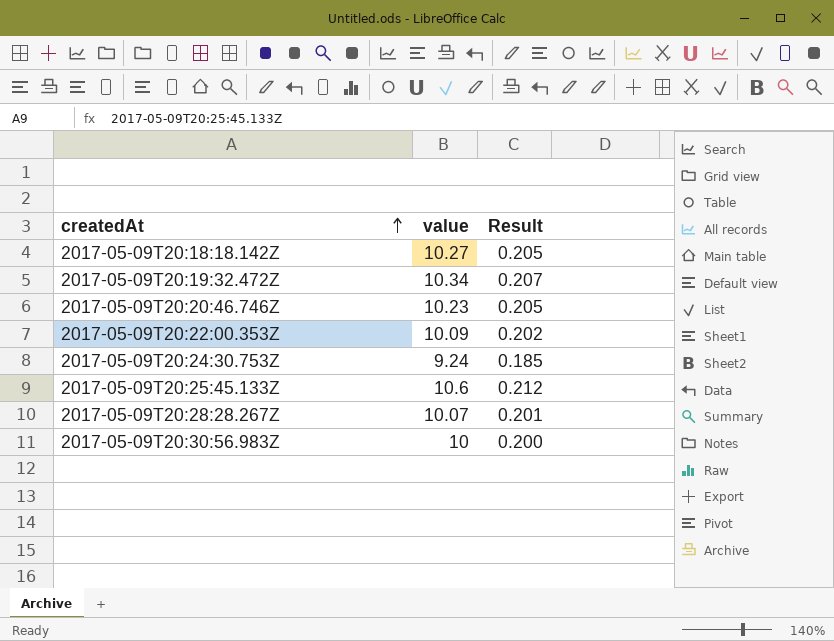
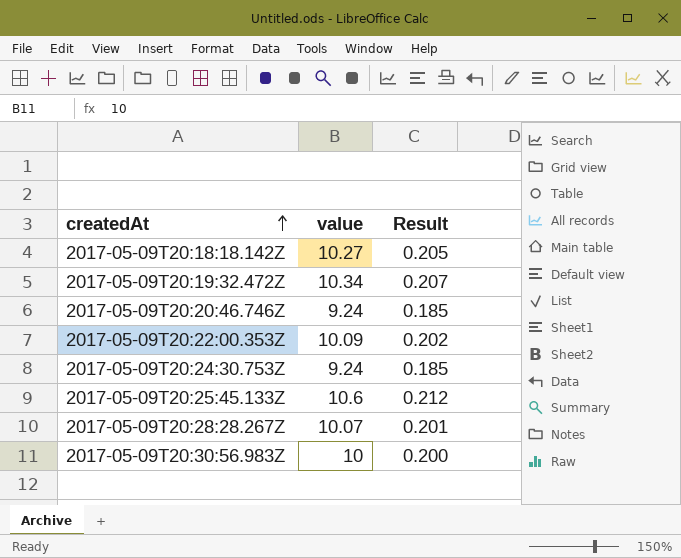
2017-05-09T20:20:46.746Z | value: 10.23 -> 9.24
2017-05-09T20:20:46.746Z | Result: 0.205 -> 0.185

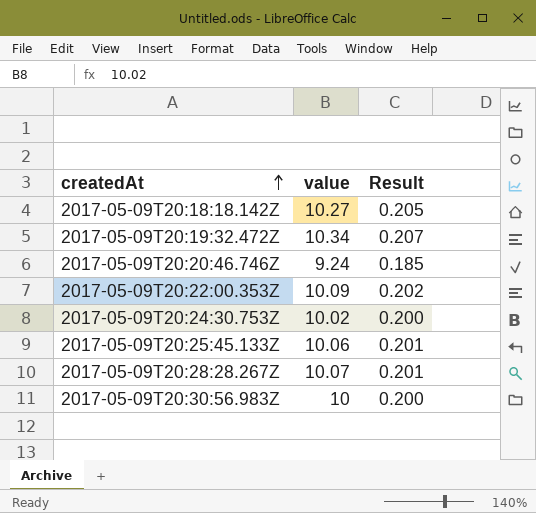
2017-05-09T20:24:30.753Z | value: 9.24 -> 10.02
2017-05-09T20:24:30.753Z | Result: 0.185 -> 0.200
2017-05-09T20:25:45.133Z | value: 10.6 -> 10.06
2017-05-09T20:25:45.133Z | Result: 0.212 -> 0.201

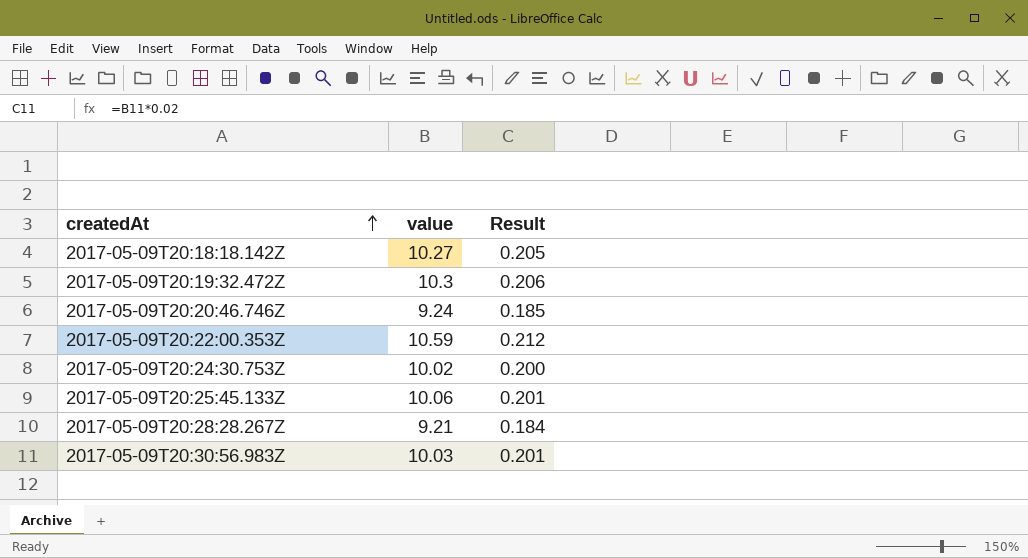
2017-05-09T20:19:32.472Z | value: 10.34 -> 10.3
2017-05-09T20:19:32.472Z | Result: 0.207 -> 0.206
2017-05-09T20:22:00.353Z | value: 10.09 -> 10.59
2017-05-09T20:22:00.353Z | Result: 0.202 -> 0.212
2017-05-09T20:28:28.267Z | value: 10.07 -> 9.21
2017-05-09T20:28:28.267Z | Result: 0.201 -> 0.184
2017-05-09T20:30:56.983Z | value: 10 -> 10.03
2017-05-09T20:30:56.983Z | Result: 0.200 -> 0.201

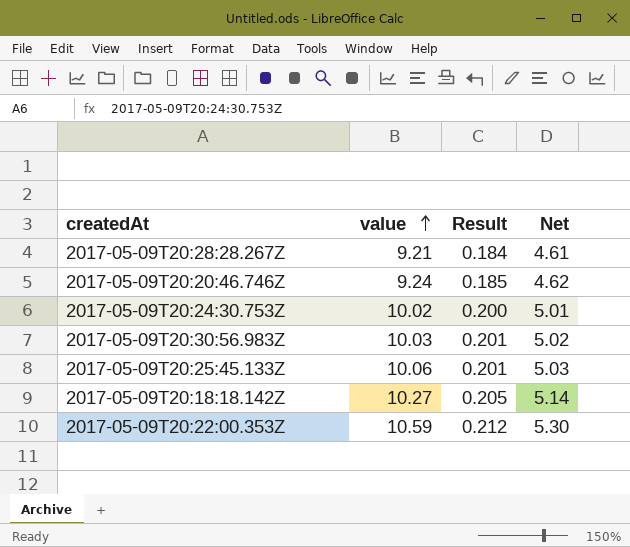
row order: createdAt ascending -> value ascending
column Net | formula: none -> [value] * 0.5
row 2017-05-09T20:19:32.472Z: 10.3 | 0.206 -> none

